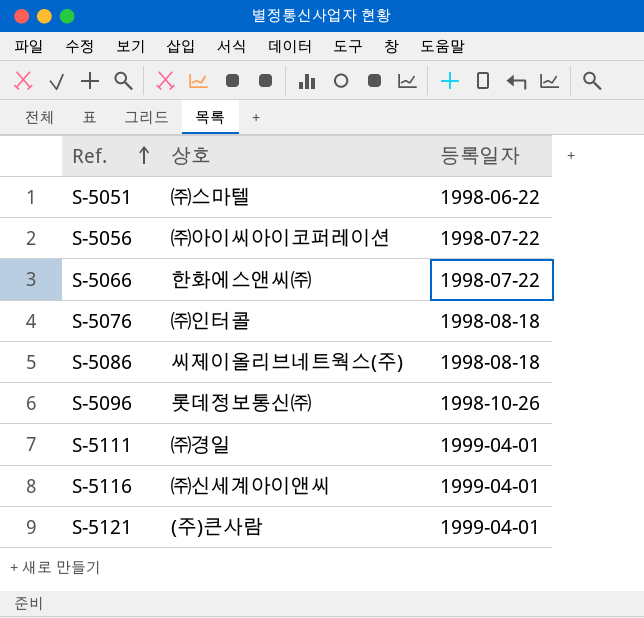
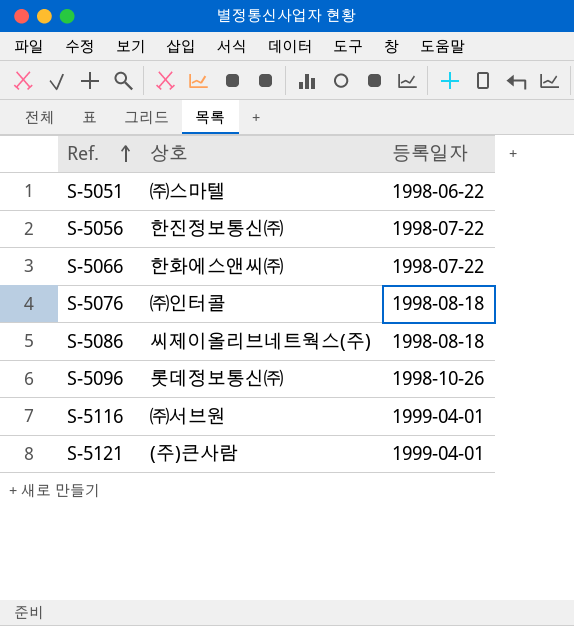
row S-5111: ㈜경일 | 1999-04-01 -> none
S-5056 | 상호: ㈜아이씨아이코퍼레이션 -> 한진정보통신㈜
S-5116 | 상호: ㈜신세계아이앤씨 -> ㈜서브원

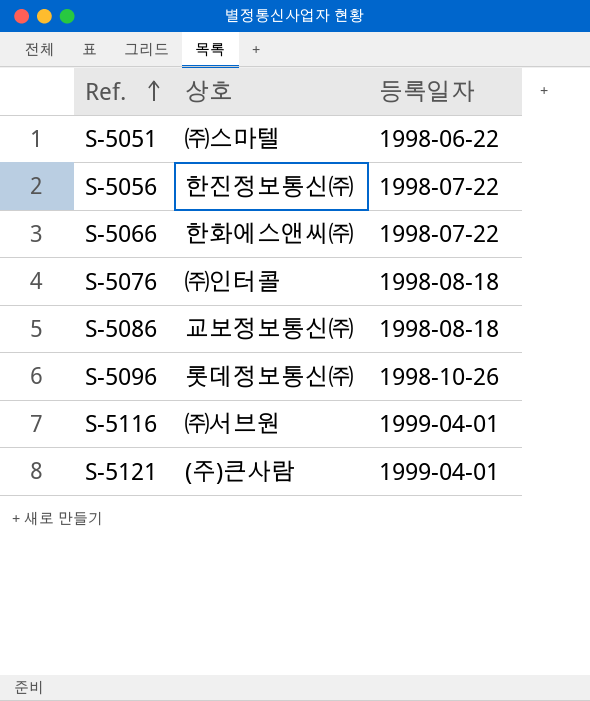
S-5086 | 상호: 씨제이올리브네트웍스(주) -> 교보정보통신㈜

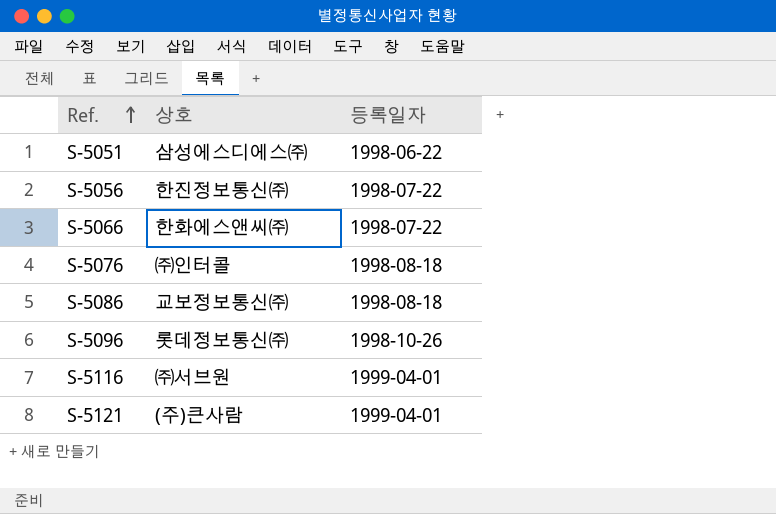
S-5051 | 상호: ㈜스마텔 -> 삼성에스디에스㈜

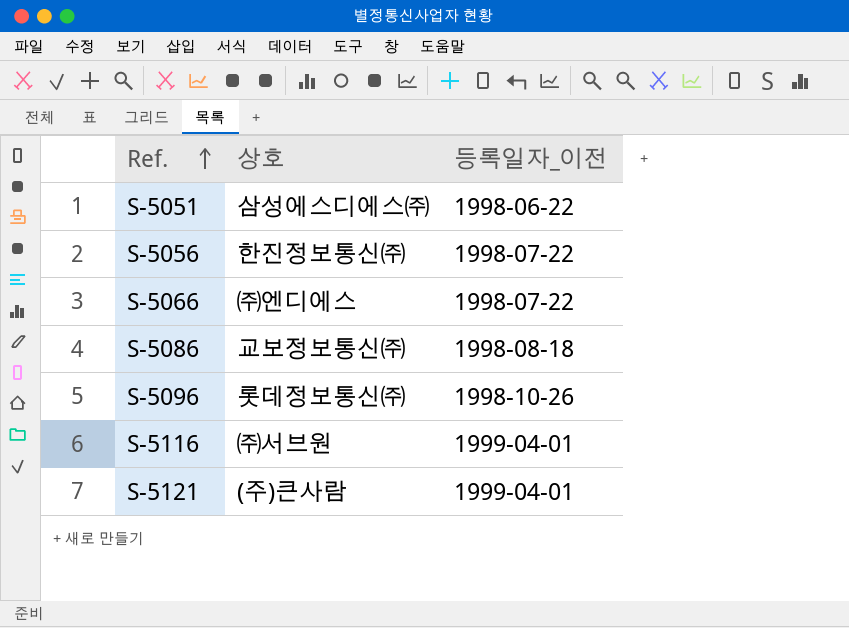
column name: 등록일자 -> 등록일자_이전
row S-5076: ㈜인터콜 | 1998-08-18 -> none
S-5066 | 상호: 한화에스앤씨㈜ -> ㈜엔디에스

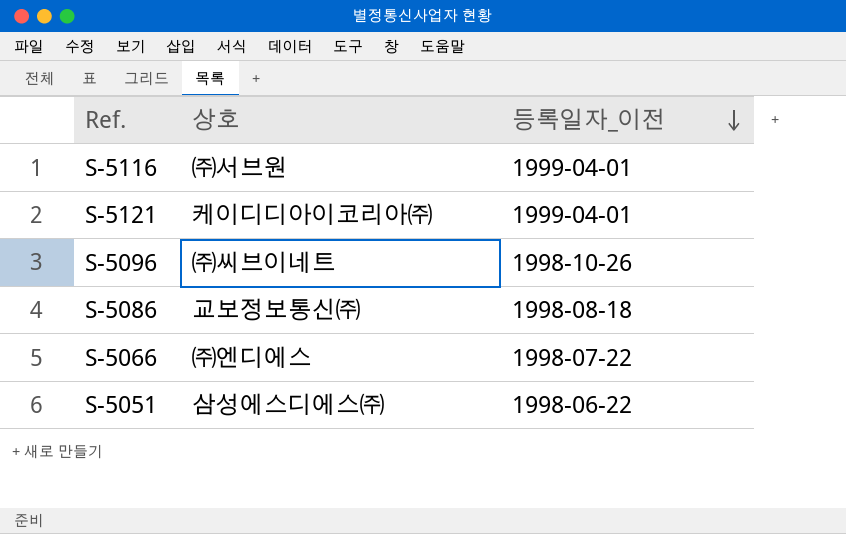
row order: Ref. ascending -> 등록일자_이전 descending
row S-5056: 한진정보통신㈜ | 1998-07-22 -> none
S-5121 | 상호: (주)큰사람 -> 케이디디아이코리아㈜
S-5096 | 상호: 롯데정보통신㈜ -> ㈜씨브이네트

